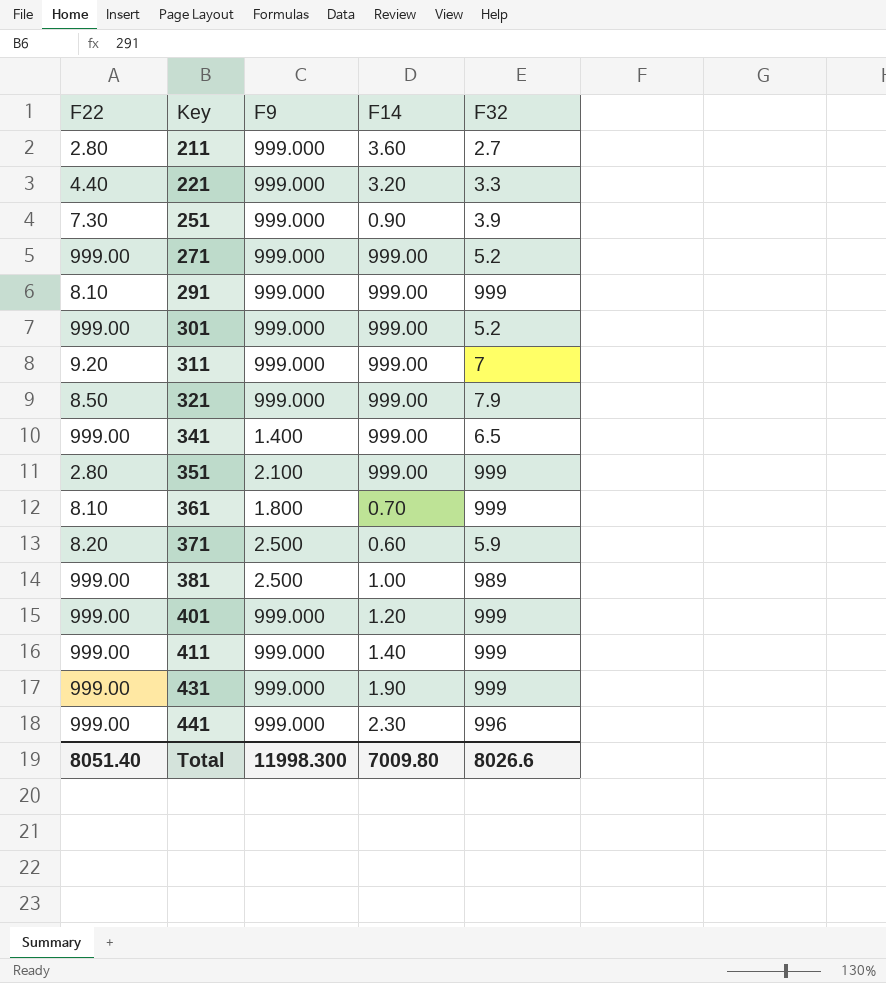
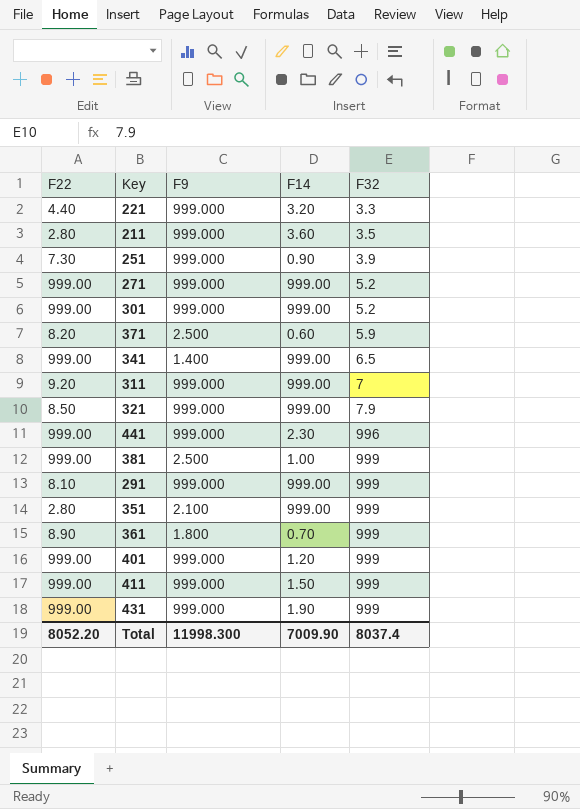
row order: Key ascending -> F32 ascending
211 | F32: 2.7 -> 3.5
381 | F32: 989 -> 999
361 | F22: 8.10 -> 8.90
411 | F14: 1.40 -> 1.50
Total | F22: 8051.40 -> 8052.20
Total | F14: 7009.80 -> 7009.90
Total | F32: 8026.6 -> 8037.4

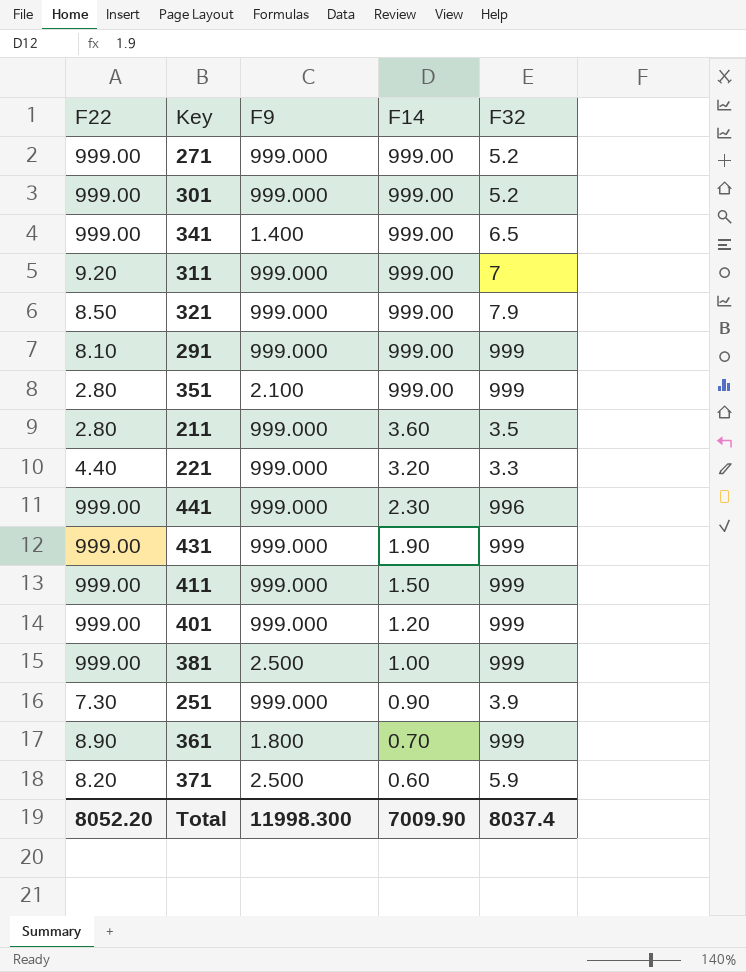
row order: F32 ascending -> F14 descending

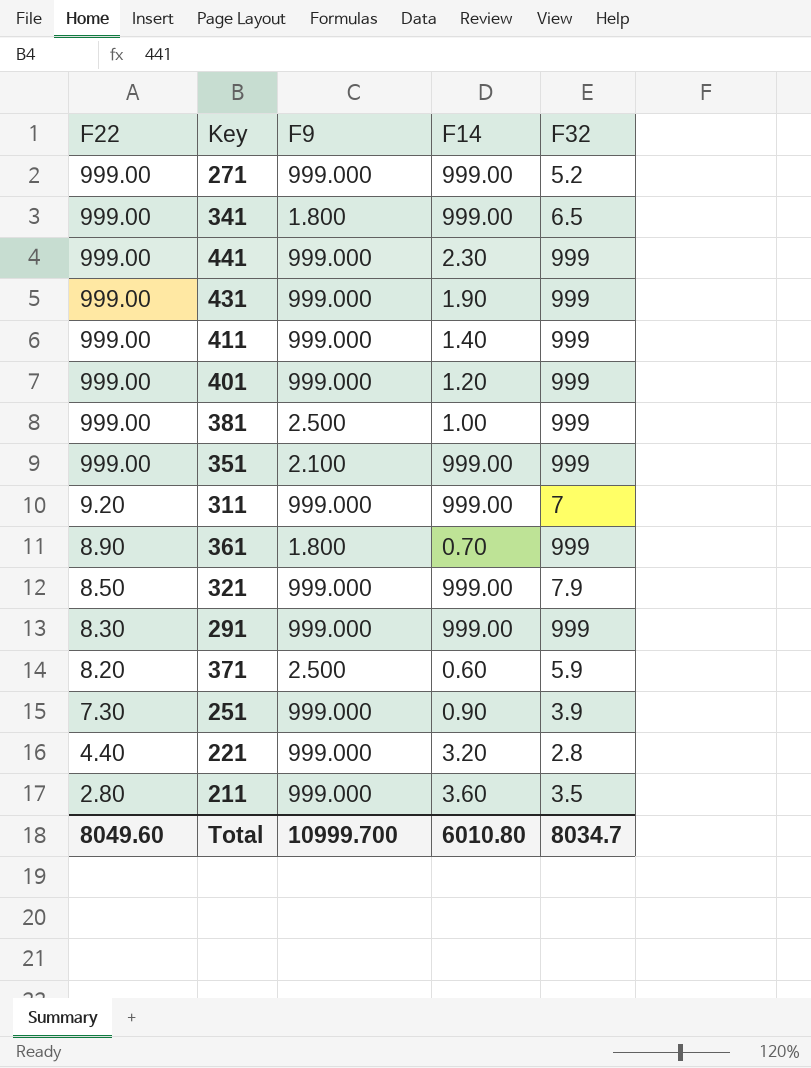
row order: F14 descending -> F22 descending
row 301: 999.00 | 999.000 | 999.00 | 5.2 -> none
341 | F9: 1.400 -> 1.800
441 | F32: 996 -> 999
411 | F14: 1.50 -> 1.40
351 | F22: 2.80 -> 999.00
291 | F22: 8.10 -> 8.30
221 | F32: 3.3 -> 2.8
Total | F22: 8052.20 -> 8049.60
Total | F9: 11998.300 -> 10999.700
Total | F14: 7009.90 -> 6010.80
Total | F32: 8037.4 -> 8034.7

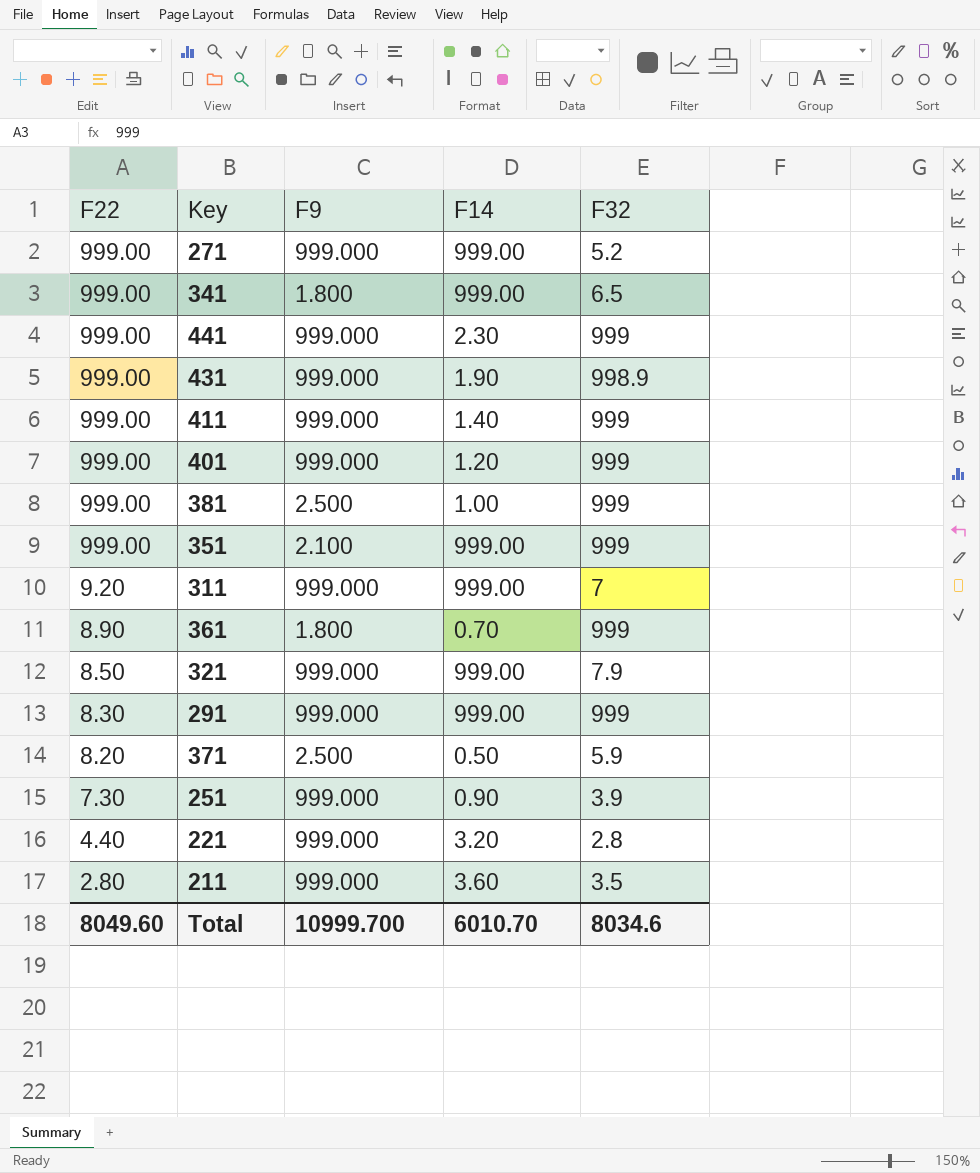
431 | F32: 999 -> 998.9
371 | F14: 0.60 -> 0.50
Total | F14: 6010.80 -> 6010.70
Total | F32: 8034.7 -> 8034.6

